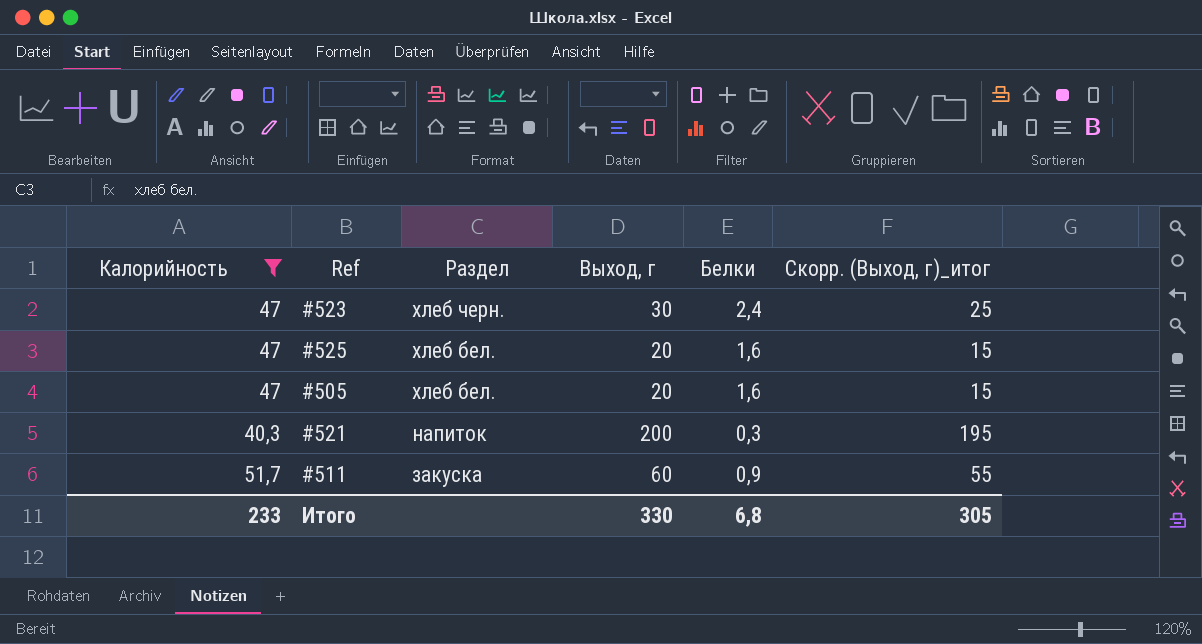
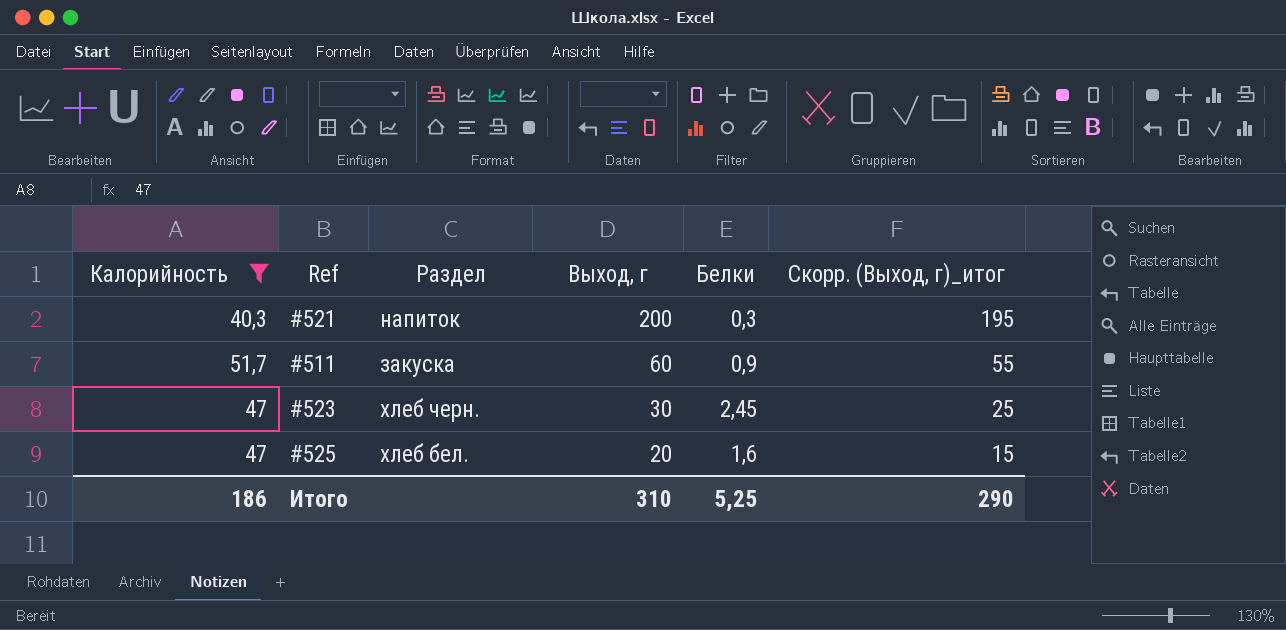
row order: Раздел descending -> Выход, г descending
row #505: 47 | хлеб бел. | 20 | 1,6 | 15 -> none
#523 | Белки: 2,4 -> 2,45
Итого | Калорийность: 233 -> 186
Итого | Выход, г: 330 -> 310
Итого | Белки: 6,8 -> 5,25
Итого | Скорр. (Выход, г)_итог: 305 -> 290

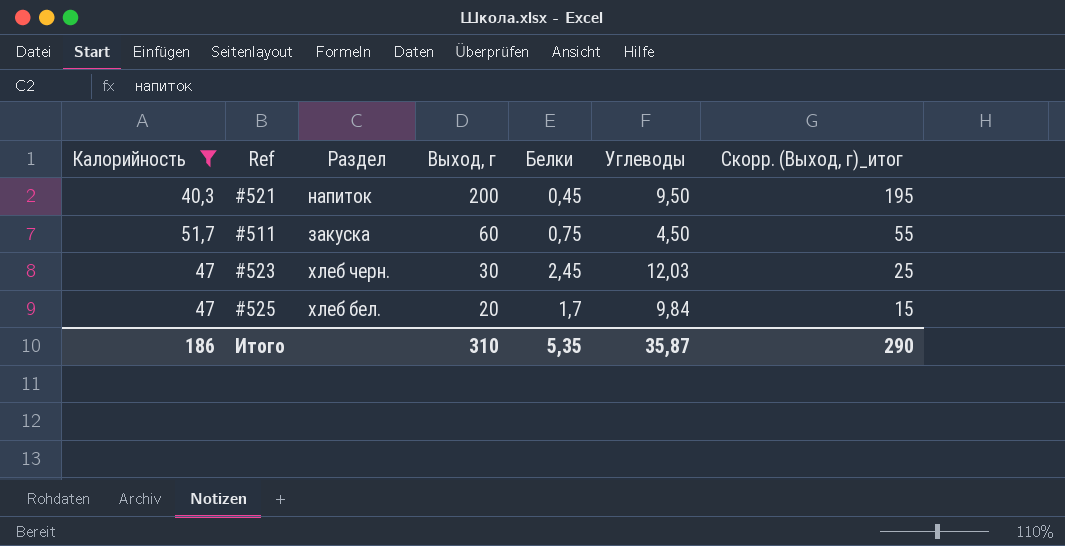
column Углеводы | position: none -> 6
#521 | Белки: 0,3 -> 0,45
#511 | Белки: 0,9 -> 0,75
#525 | Белки: 1,6 -> 1,7
Итого | Белки: 5,25 -> 5,35

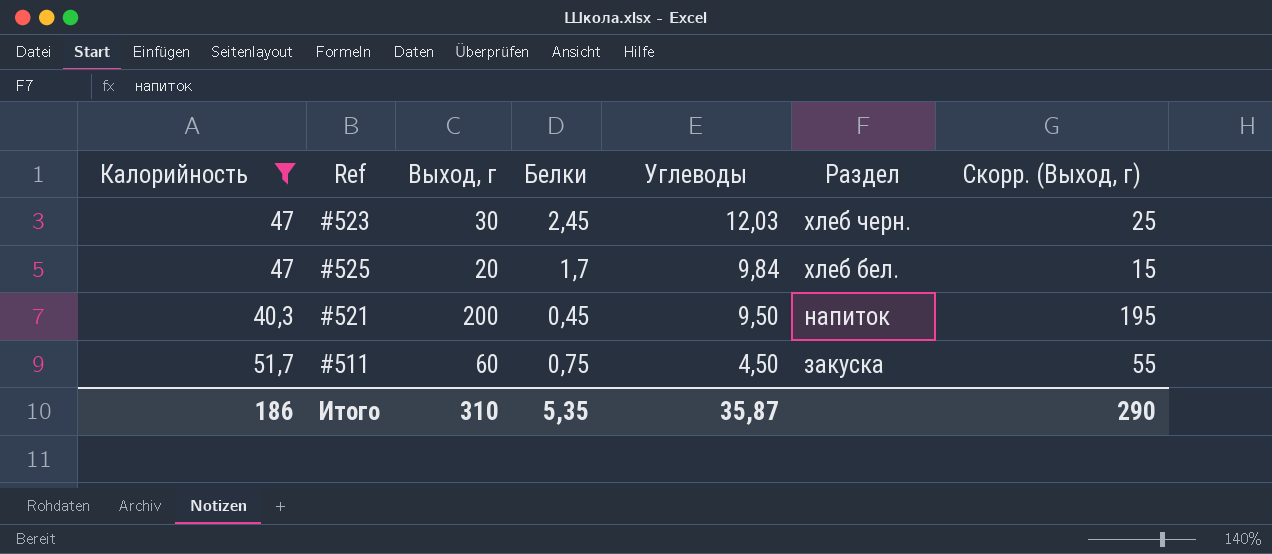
row order: Выход, г descending -> Углеводы descending
column Раздел | position: 3 -> 6
column name: Скорр. (Выход, г)_итог -> Скорр. (Выход, г)

